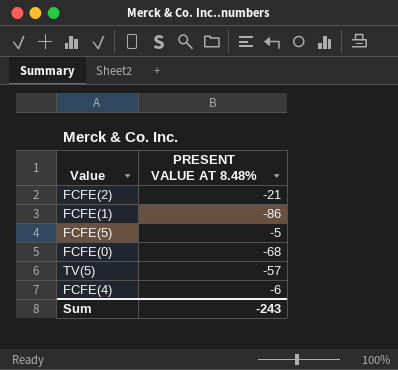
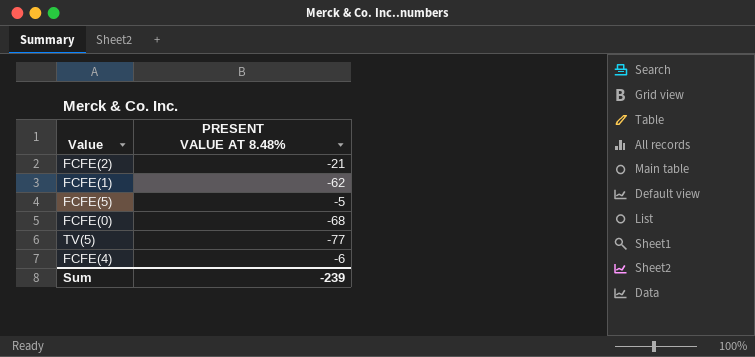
FCFE(1) | PRESENT VALUE AT 8.48%: -86 -> -62
TV(5) | PRESENT VALUE AT 8.48%: -57 -> -77
Sum | PRESENT VALUE AT 8.48%: -243 -> -239

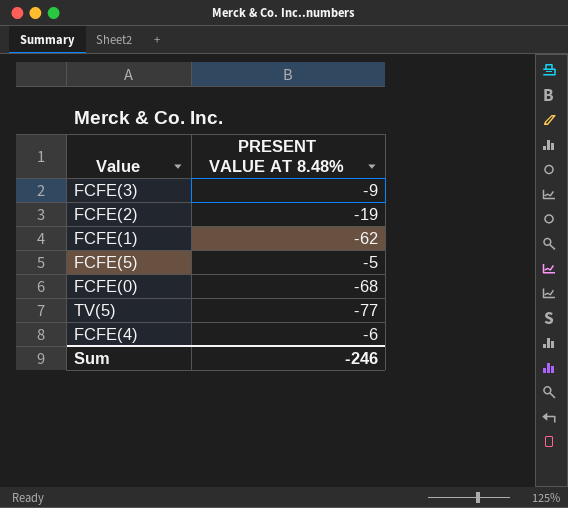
row FCFE(3): none -> -9
FCFE(2) | PRESENT VALUE AT 8.48%: -21 -> -19
Sum | PRESENT VALUE AT 8.48%: -239 -> -246

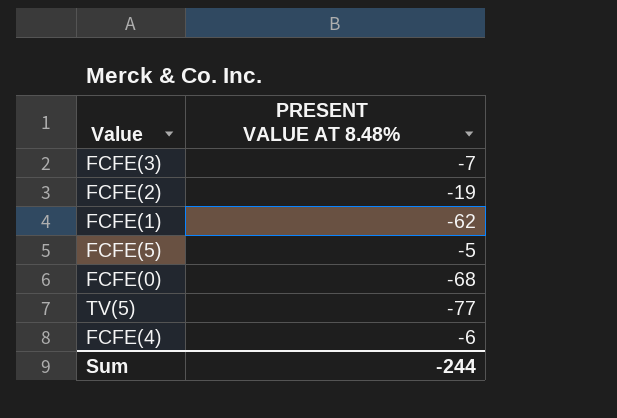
FCFE(3) | PRESENT VALUE AT 8.48%: -9 -> -7
Sum | PRESENT VALUE AT 8.48%: -246 -> -244

